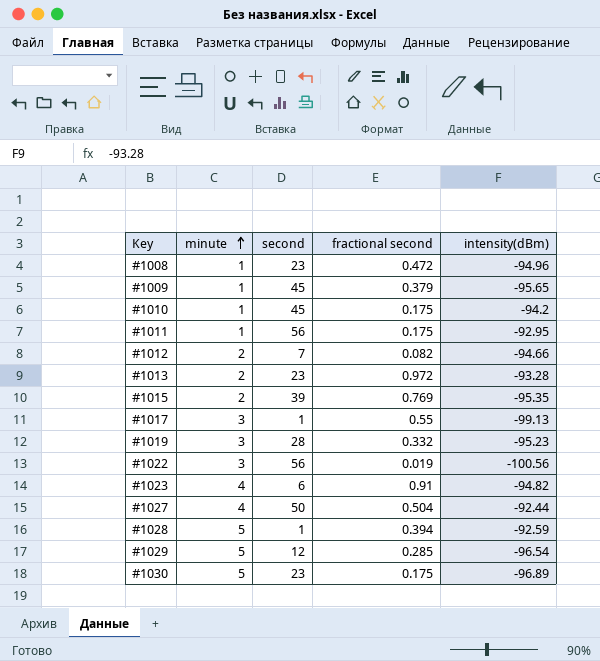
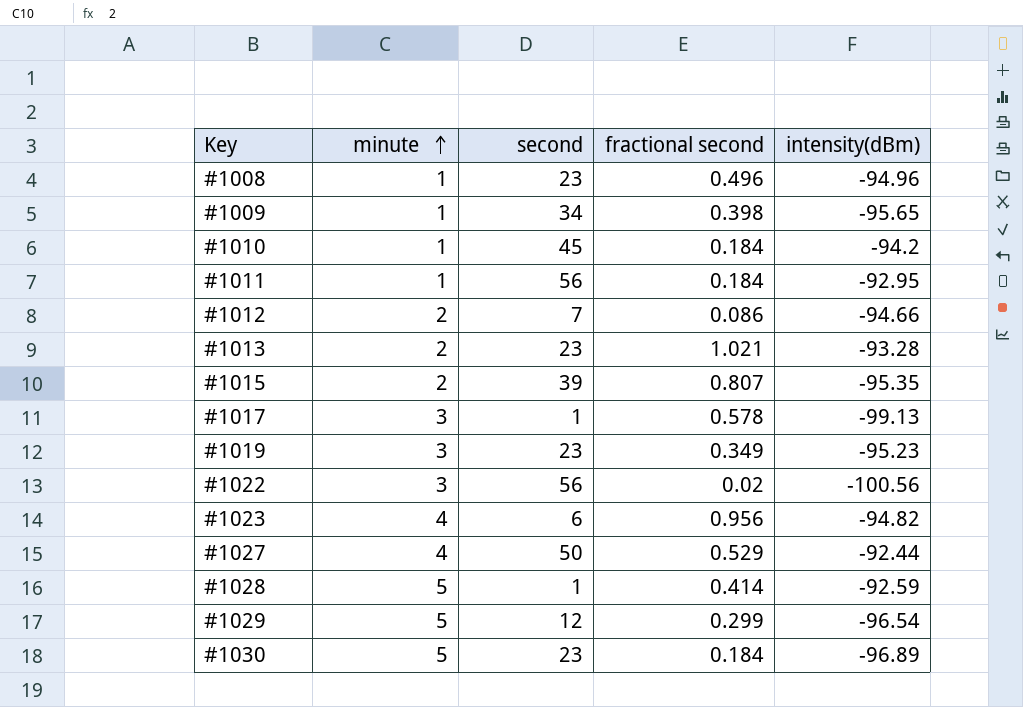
#1008 | fractional second: 0.472 -> 0.496
#1009 | second: 45 -> 34
#1009 | fractional second: 0.379 -> 0.398
#1010 | fractional second: 0.175 -> 0.184
#1011 | fractional second: 0.175 -> 0.184
#1012 | fractional second: 0.082 -> 0.086
#1013 | fractional second: 0.972 -> 1.021
#1015 | fractional second: 0.769 -> 0.807
#1017 | fractional second: 0.55 -> 0.578
#1019 | second: 28 -> 23
#1019 | fractional second: 0.332 -> 0.349
#1022 | fractional second: 0.019 -> 0.02
#1023 | fractional second: 0.91 -> 0.956
#1027 | fractional second: 0.504 -> 0.529
#1028 | fractional second: 0.394 -> 0.414
#1029 | fractional second: 0.285 -> 0.299
#1030 | fractional second: 0.175 -> 0.184

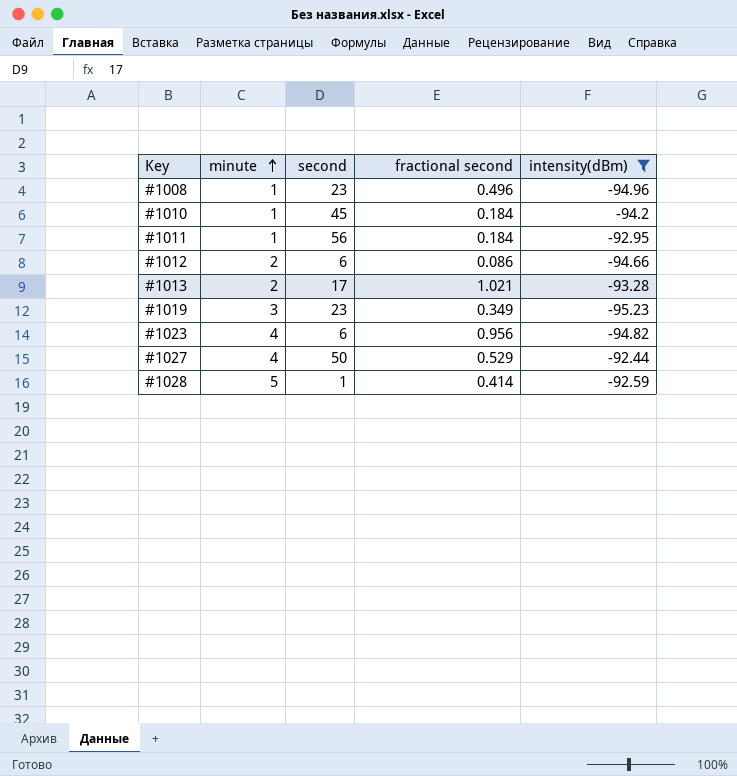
filter: none -> intensity(dBm) >= -95.23
#1012 | second: 7 -> 6
#1013 | second: 23 -> 17

